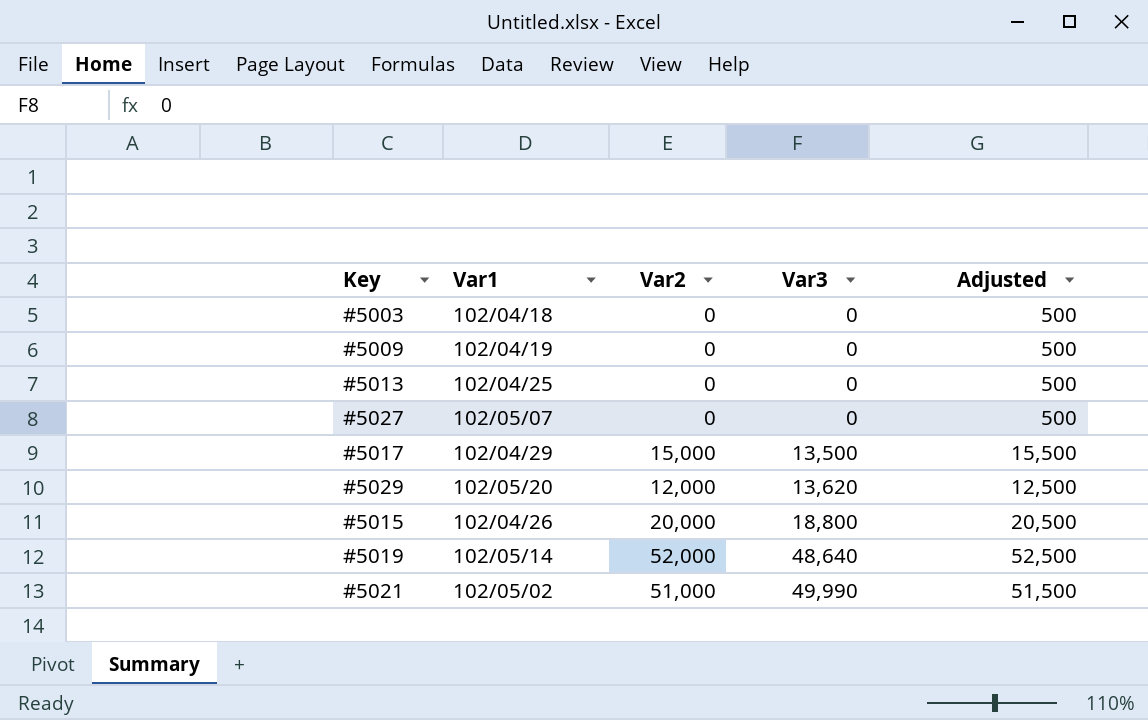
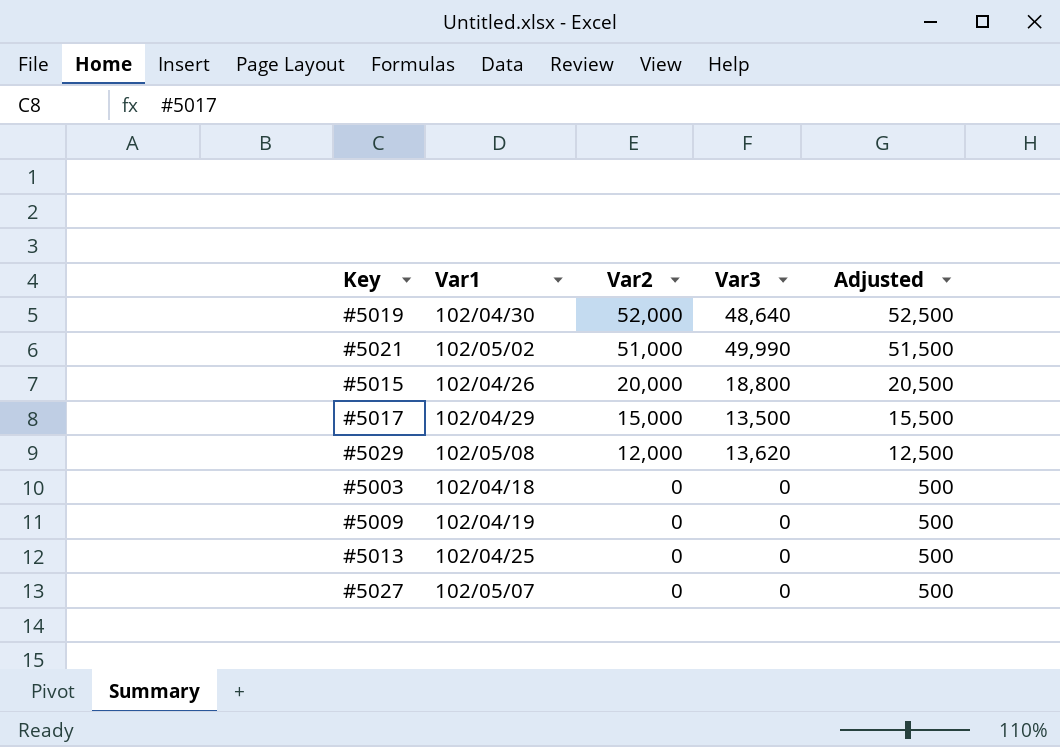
row order: Var3 ascending -> Var2 descending
#5019 | Var1: 102/05/14 -> 102/04/30
#5029 | Var1: 102/05/20 -> 102/05/08

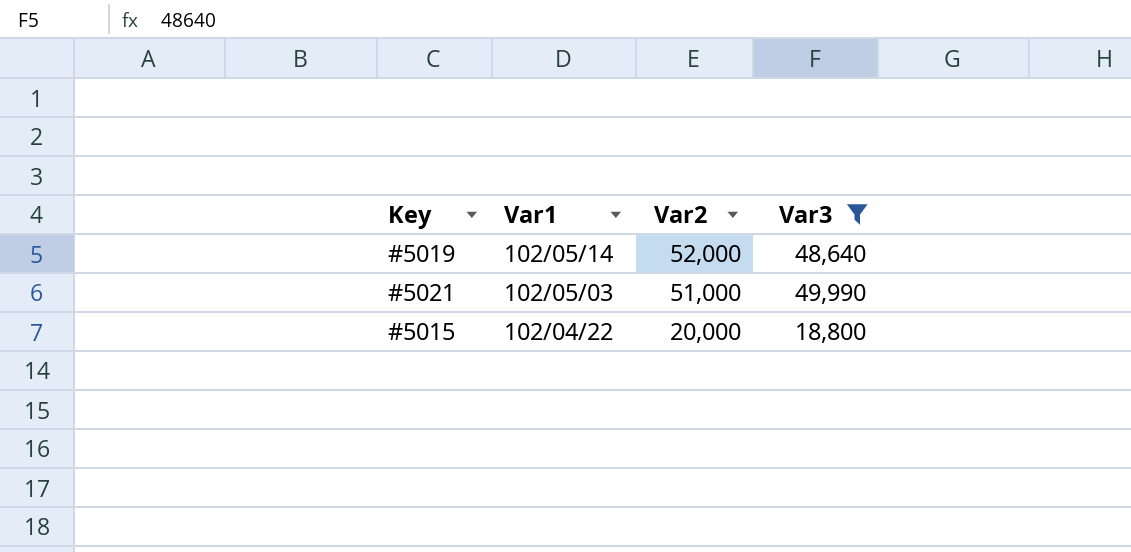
filter: none -> Var3 >= 18,800
column Adjusted | formula: [Var2] + 500 -> none
#5019 | Var1: 102/04/30 -> 102/05/14
#5021 | Var1: 102/05/02 -> 102/05/03
#5015 | Var1: 102/04/26 -> 102/04/22

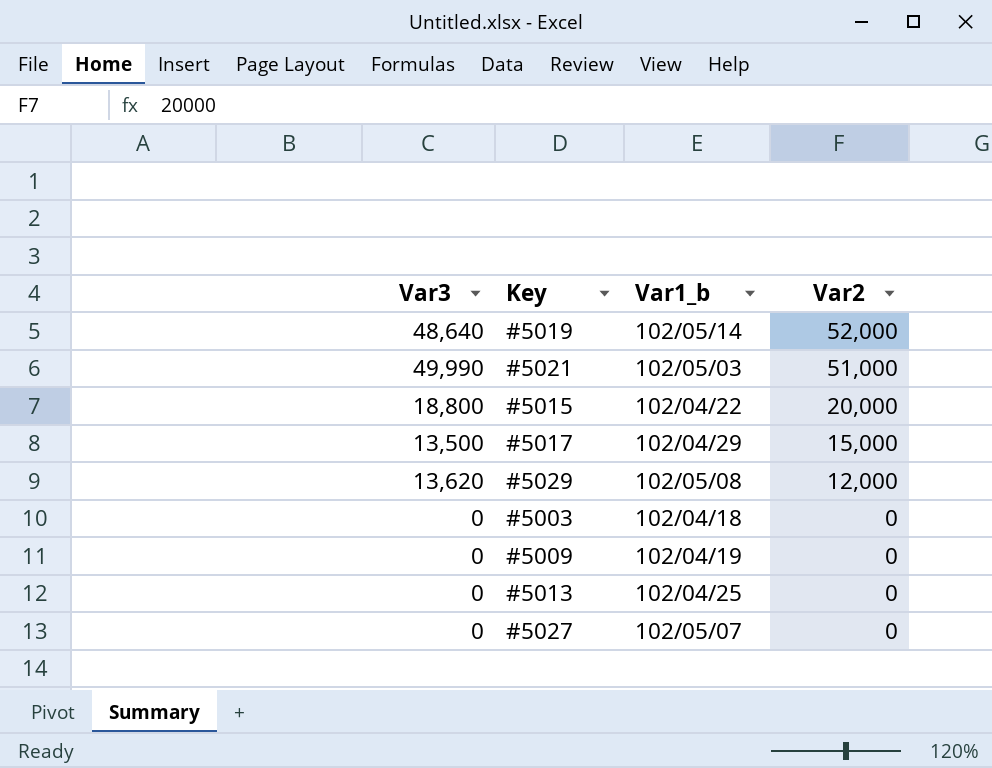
filter: Var3 >= 18,800 -> none
column Var3 | position: 4 -> 1
column name: Var1 -> Var1_b

